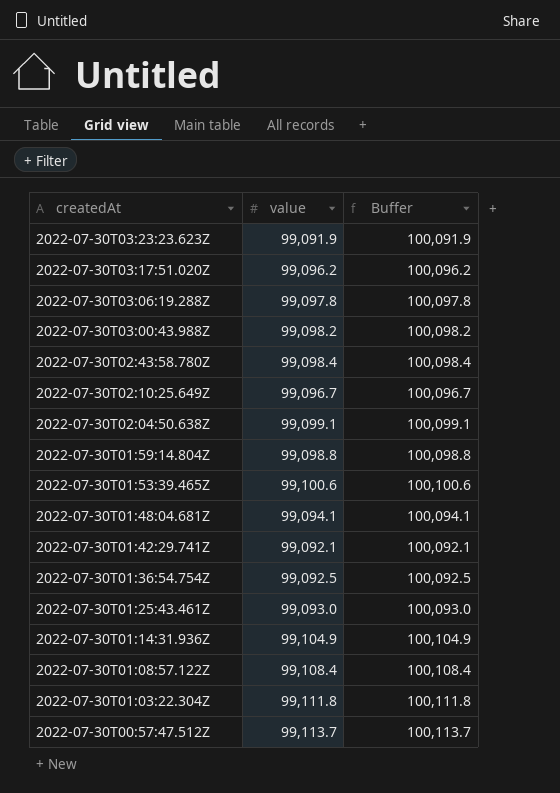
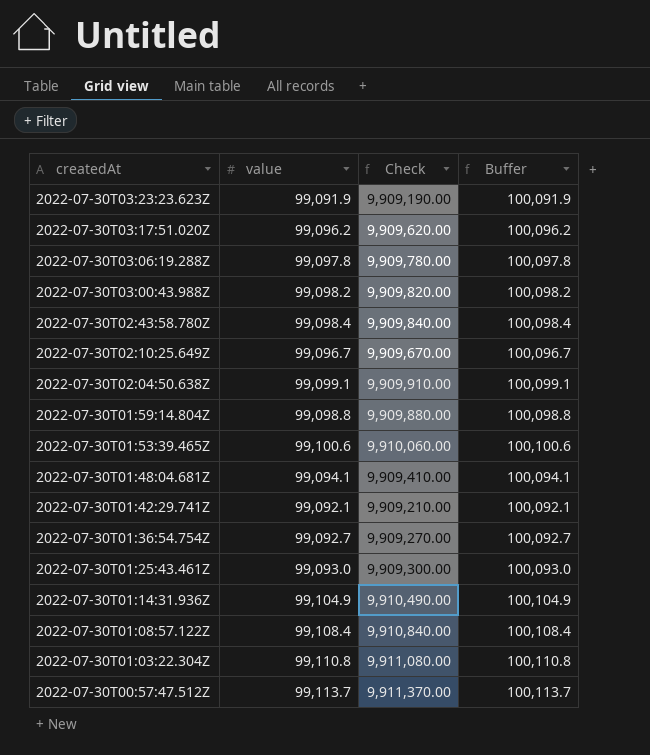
column Check | formula: none -> [value] * 100
2022-07-30T01:36:54.754Z | value: 99,092.5 -> 99,092.7
2022-07-30T01:36:54.754Z | Buffer: 100,092.5 -> 100,092.7
2022-07-30T01:03:22.304Z | value: 99,111.8 -> 99,110.8
2022-07-30T01:03:22.304Z | Buffer: 100,111.8 -> 100,110.8

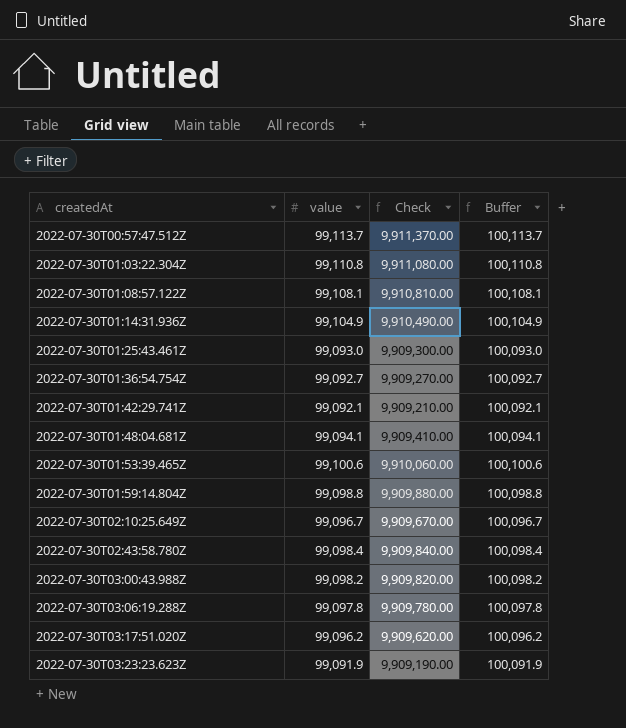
row order: createdAt descending -> createdAt ascending
row 2022-07-30T02:04:50.638Z: 99,099.1 | 9,909,910.00 | 100,099.1 -> none
2022-07-30T01:08:57.122Z | value: 99,108.4 -> 99,108.1
2022-07-30T01:08:57.122Z | Check: 9,910,840.00 -> 9,910,810.00
2022-07-30T01:08:57.122Z | Buffer: 100,108.4 -> 100,108.1

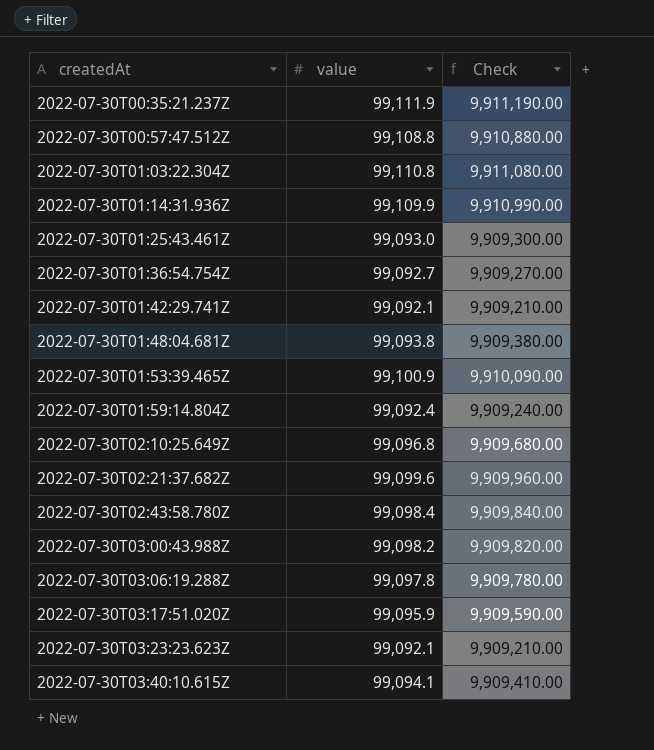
column Buffer | formula: [value] + 1000 -> none
row 2022-07-30T01:08:57.122Z: 99,108.1 | 9,910,810.00 | 100,108.1 -> none
row 2022-07-30T00:35:21.237Z: none -> 99,111.9 | 9,911,190.00
2022-07-30T00:57:47.512Z | value: 99,113.7 -> 99,108.8
2022-07-30T00:57:47.512Z | Check: 9,911,370.00 -> 9,910,880.00
2022-07-30T01:14:31.936Z | value: 99,104.9 -> 99,109.9
2022-07-30T01:14:31.936Z | Check: 9,910,490.00 -> 9,910,990.00
2022-07-30T01:48:04.681Z | value: 99,094.1 -> 99,093.8
2022-07-30T01:48:04.681Z | Check: 9,909,410.00 -> 9,909,380.00
2022-07-30T01:53:39.465Z | value: 99,100.6 -> 99,100.9
2022-07-30T01:53:39.465Z | Check: 9,910,060.00 -> 9,910,090.00
2022-07-30T01:59:14.804Z | value: 99,098.8 -> 99,092.4
2022-07-30T01:59:14.804Z | Check: 9,909,880.00 -> 9,909,240.00
2022-07-30T02:10:25.649Z | value: 99,096.7 -> 99,096.8
2022-07-30T02:10:25.649Z | Check: 9,909,670.00 -> 9,909,680.00
row 2022-07-30T02:21:37.682Z: none -> 99,099.6 | 9,909,960.00
2022-07-30T03:17:51.020Z | value: 99,096.2 -> 99,095.9
2022-07-30T03:17:51.020Z | Check: 9,909,620.00 -> 9,909,590.00
2022-07-30T03:23:23.623Z | value: 99,091.9 -> 99,092.1
2022-07-30T03:23:23.623Z | Check: 9,909,190.00 -> 9,909,210.00
row 2022-07-30T03:40:10.615Z: none -> 99,094.1 | 9,909,410.00

